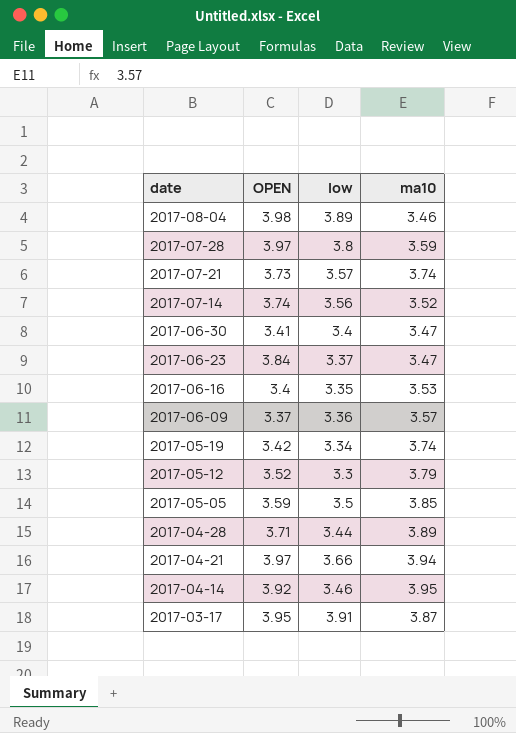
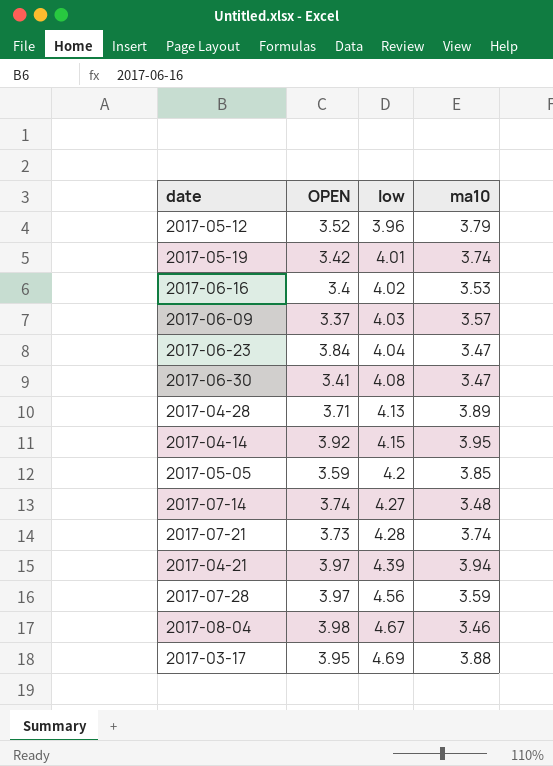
row order: date descending -> low ascending
2017-05-12 | low: 3.3 -> 3.96
2017-05-19 | low: 3.34 -> 4.01
2017-06-16 | low: 3.35 -> 4.02
2017-06-09 | low: 3.36 -> 4.03
2017-06-23 | low: 3.37 -> 4.04
2017-06-30 | low: 3.4 -> 4.08
2017-04-28 | low: 3.44 -> 4.13
2017-04-14 | low: 3.46 -> 4.15
2017-05-05 | low: 3.5 -> 4.2
2017-07-14 | low: 3.56 -> 4.27
2017-07-14 | ma10: 3.52 -> 3.48
2017-07-21 | low: 3.57 -> 4.28
2017-04-21 | low: 3.66 -> 4.39
2017-07-28 | low: 3.8 -> 4.56
2017-08-04 | low: 3.89 -> 4.67
2017-03-17 | low: 3.91 -> 4.69
2017-03-17 | ma10: 3.87 -> 3.88

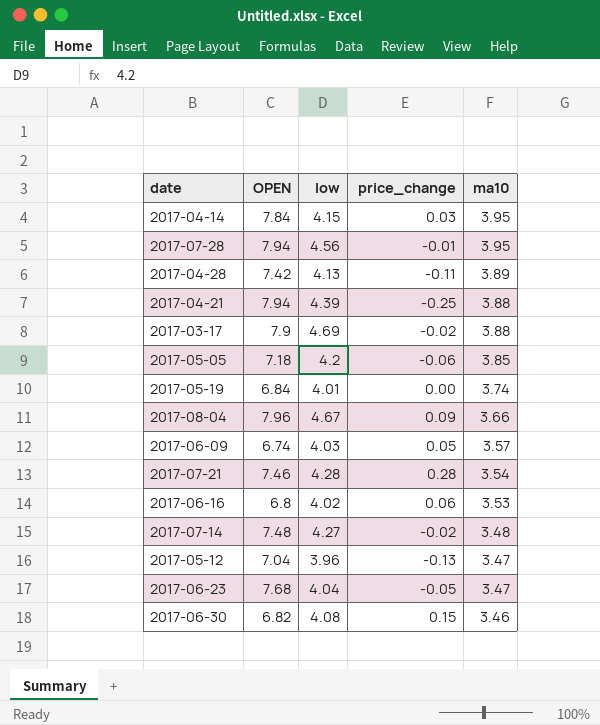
row order: low ascending -> ma10 descending
column price_change | position: none -> 4
2017-04-14 | OPEN: 3.92 -> 7.84
2017-07-28 | OPEN: 3.97 -> 7.94
2017-07-28 | ma10: 3.59 -> 3.95
2017-04-28 | OPEN: 3.71 -> 7.42
2017-04-21 | OPEN: 3.97 -> 7.94
2017-04-21 | ma10: 3.94 -> 3.88
2017-03-17 | OPEN: 3.95 -> 7.9
2017-05-05 | OPEN: 3.59 -> 7.18
2017-05-19 | OPEN: 3.42 -> 6.84
2017-08-04 | OPEN: 3.98 -> 7.96
2017-08-04 | ma10: 3.46 -> 3.66
2017-06-09 | OPEN: 3.37 -> 6.74
2017-07-21 | OPEN: 3.73 -> 7.46
2017-07-21 | ma10: 3.74 -> 3.54
2017-06-16 | OPEN: 3.4 -> 6.8
2017-07-14 | OPEN: 3.74 -> 7.48
2017-05-12 | OPEN: 3.52 -> 7.04
2017-05-12 | ma10: 3.79 -> 3.47
2017-06-23 | OPEN: 3.84 -> 7.68
2017-06-30 | OPEN: 3.41 -> 6.82
2017-06-30 | ma10: 3.47 -> 3.46

